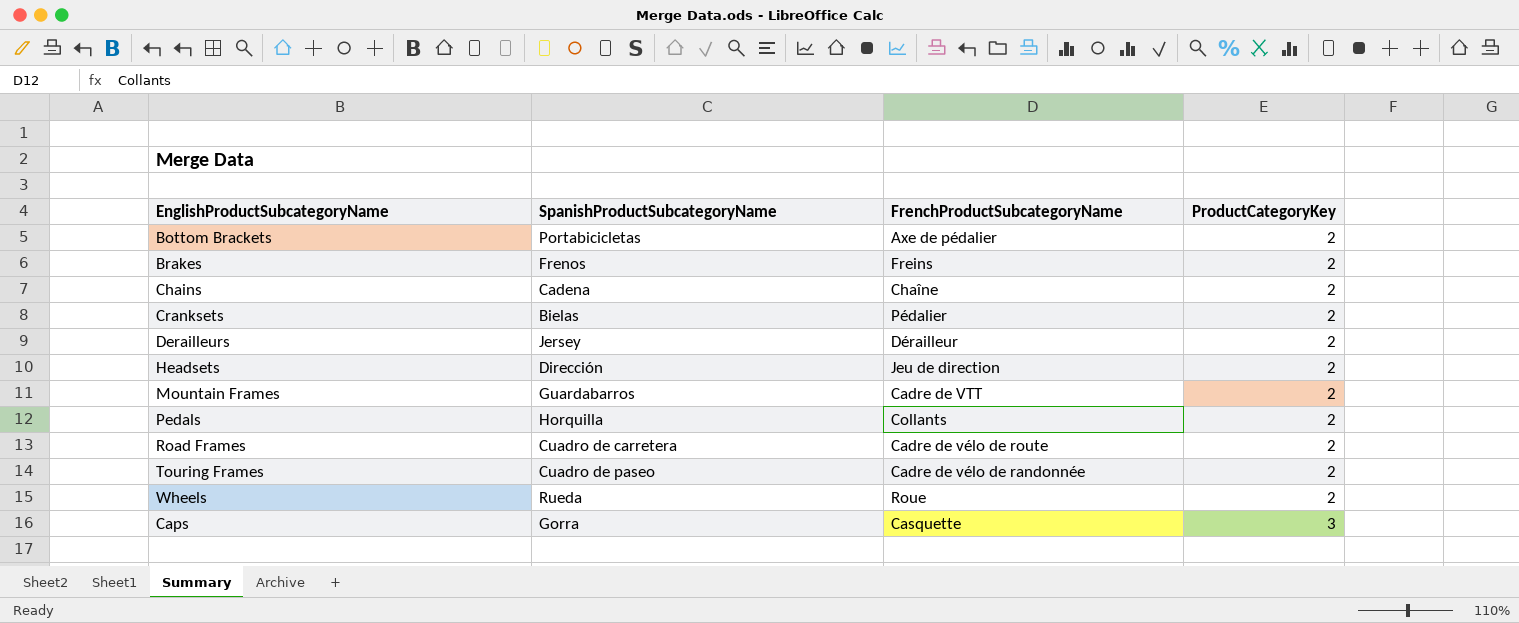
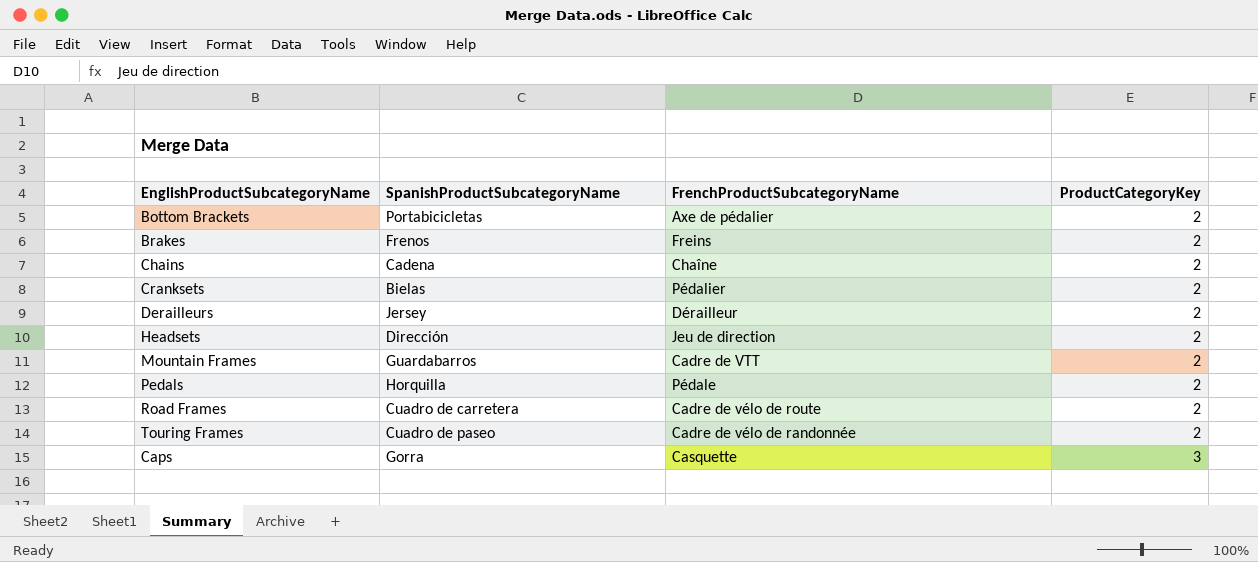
row Wheels: Rueda | Roue | 2 -> none
Pedals | FrenchProductSubcategoryName: Collants -> Pédale

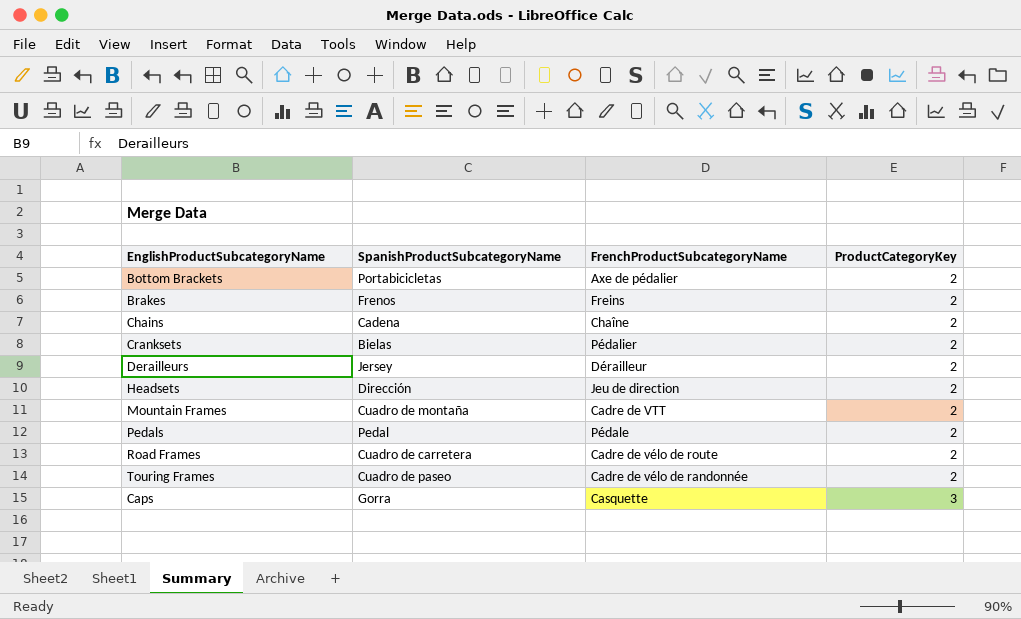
Mountain Frames | SpanishProductSubcategoryName: Guardabarros -> Cuadro de montaña
Pedals | SpanishProductSubcategoryName: Horquilla -> Pedal

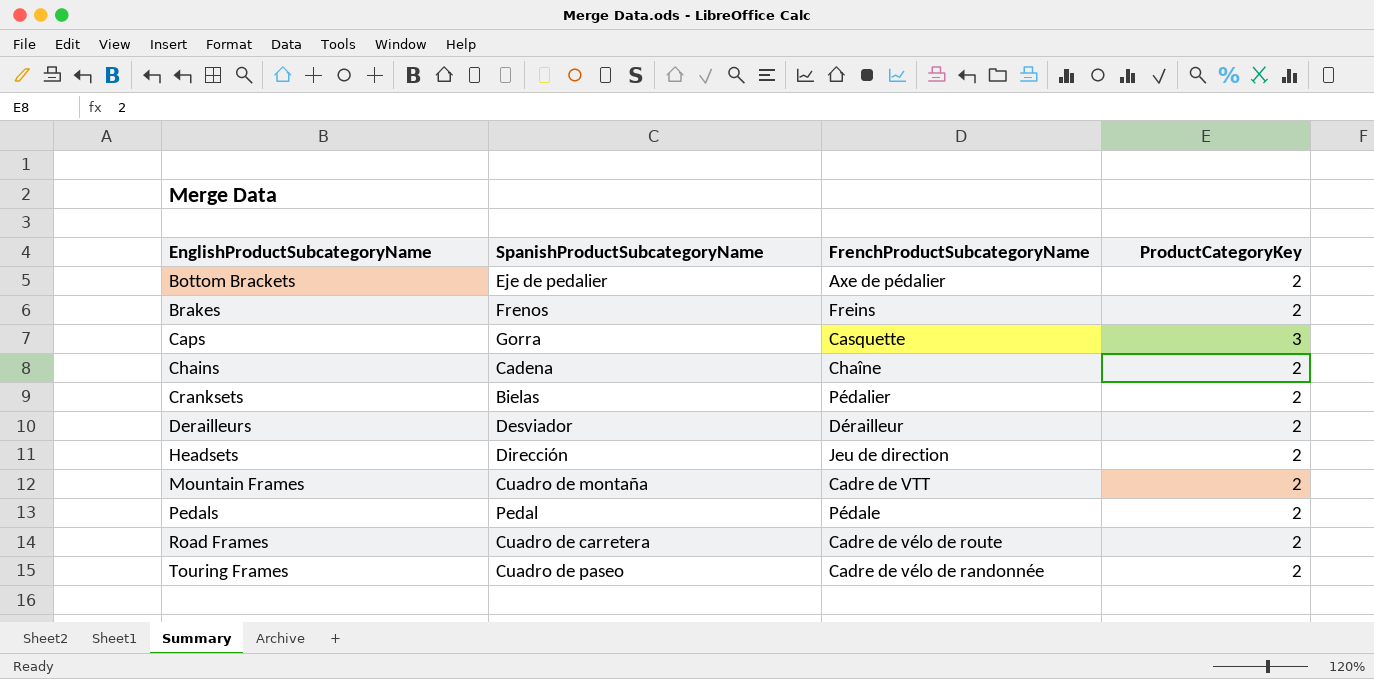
row order: ProductCategoryKey ascending -> EnglishProductSubcategoryName ascending
Bottom Brackets | SpanishProductSubcategoryName: Portabicicletas -> Eje de pedalier
Derailleurs | SpanishProductSubcategoryName: Jersey -> Desviador

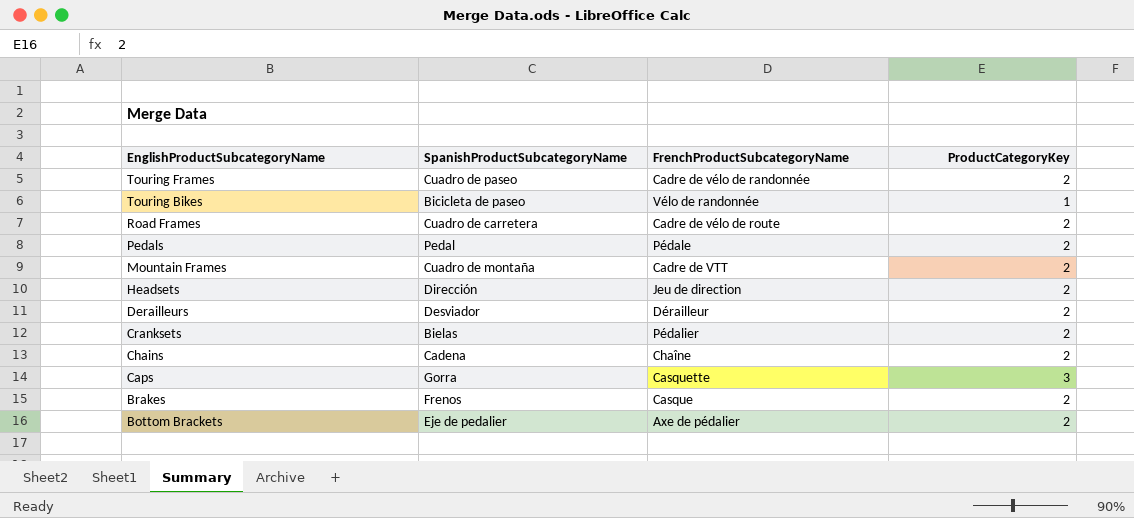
row order: EnglishProductSubcategoryName ascending -> EnglishProductSubcategoryName descending
row Touring Bikes: none -> Bicicleta de paseo | Vélo de randonnée | 1
Brakes | FrenchProductSubcategoryName: Freins -> Casque

